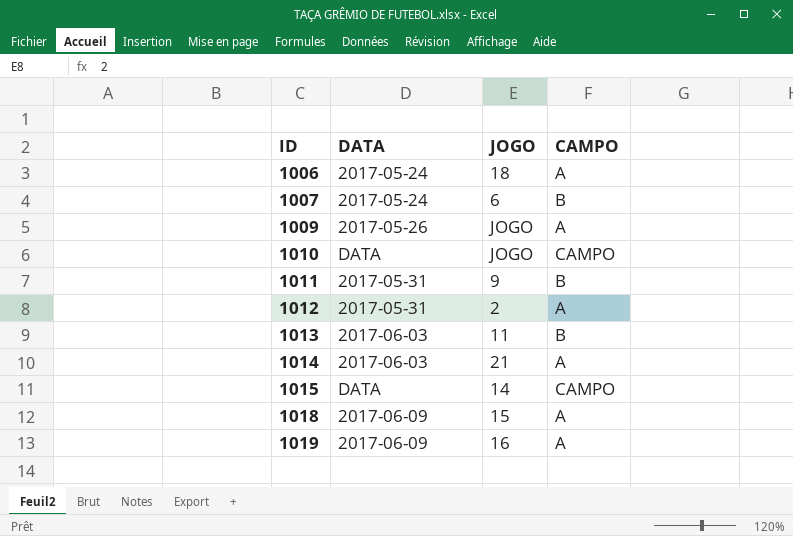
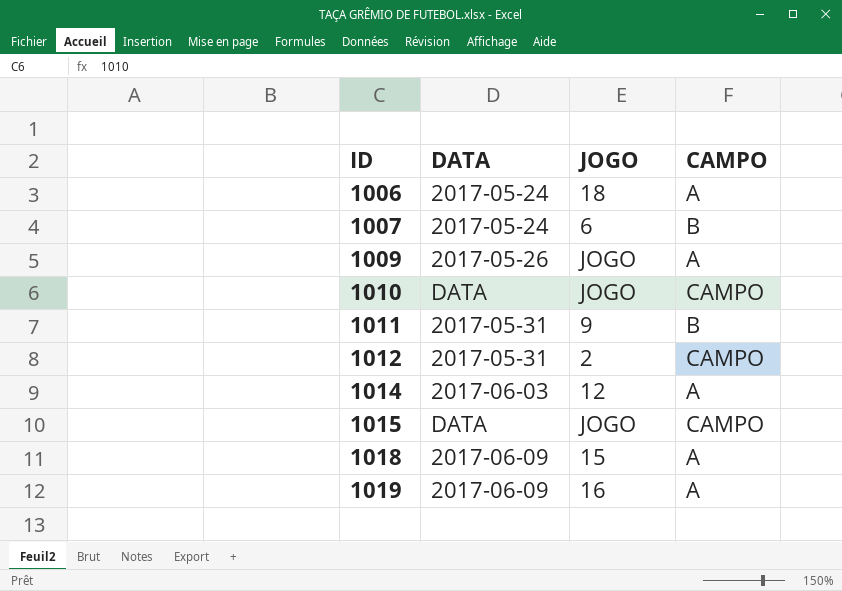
row 1013: 2017-06-03 | 11 | B -> none
1012 | CAMPO: A -> CAMPO
1014 | JOGO: 21 -> 12
1015 | JOGO: 14 -> JOGO

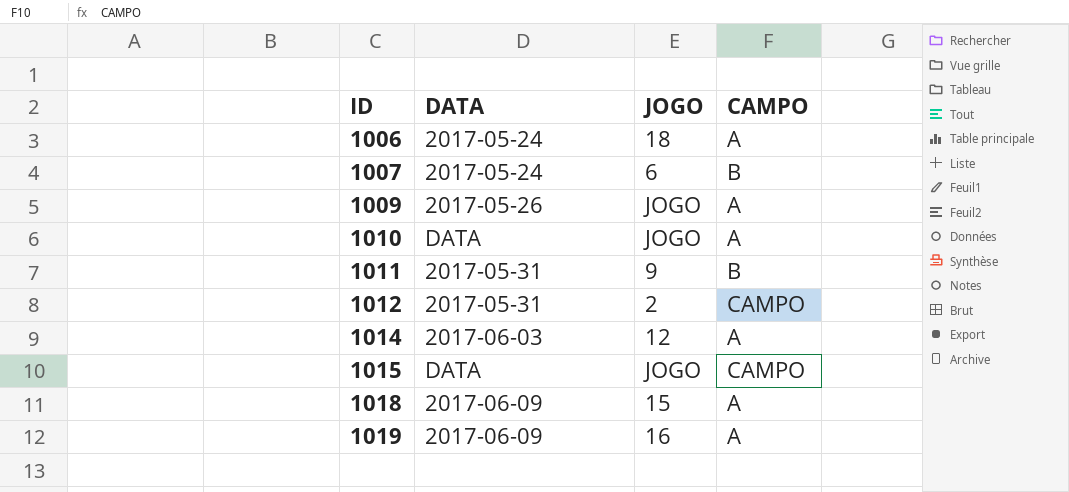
1010 | CAMPO: CAMPO -> A

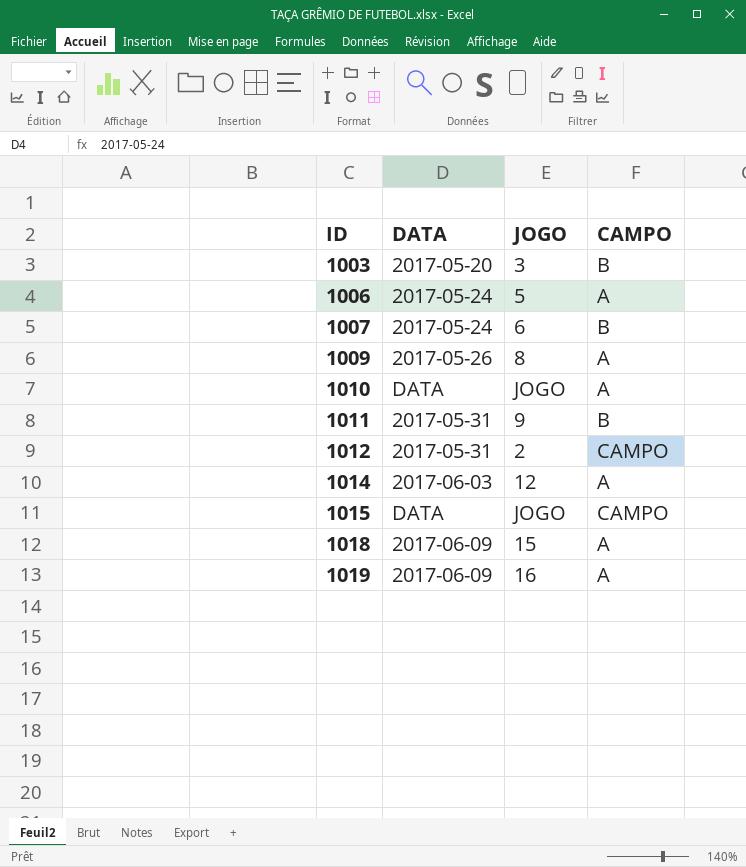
row 1003: none -> 2017-05-20 | 3 | B
1006 | JOGO: 18 -> 5
1009 | JOGO: JOGO -> 8

